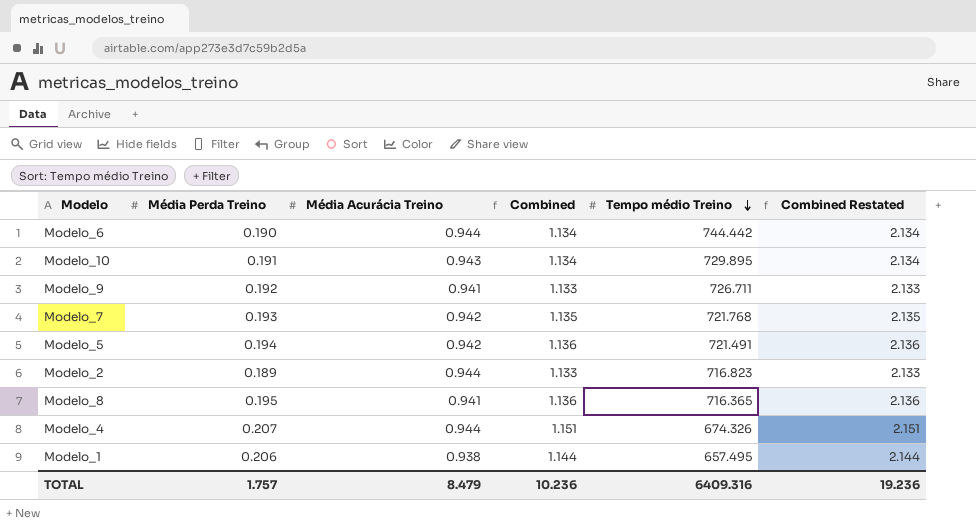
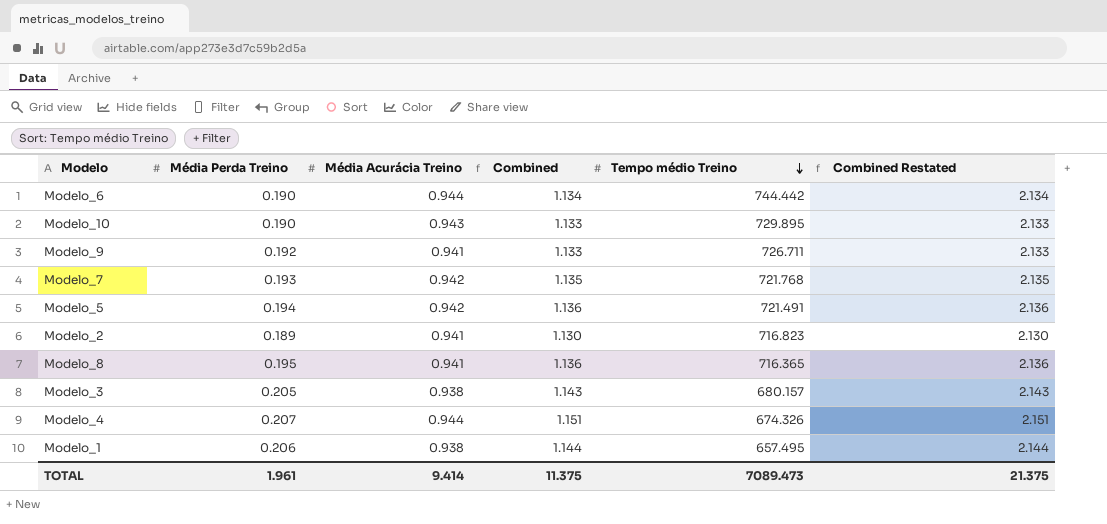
Modelo_10 | Média Perda Treino: 0.191 -> 0.190
Modelo_10 | Combined: 1.134 -> 1.133
Modelo_10 | Combined Restated: 2.134 -> 2.133
Modelo_2 | Média Acurácia Treino: 0.944 -> 0.941
Modelo_2 | Combined: 1.133 -> 1.130
Modelo_2 | Combined Restated: 2.133 -> 2.130
row Modelo_3: none -> 0.205 | 0.938 | 1.143 | 680.157 | 2.143
TOTAL | Média Perda Treino: 1.757 -> 1.961
TOTAL | Média Acurácia Treino: 8.479 -> 9.414
TOTAL | Combined: 10.236 -> 11.375
TOTAL | Tempo médio Treino: 6409.316 -> 7089.473
TOTAL | Combined Restated: 19.236 -> 21.375

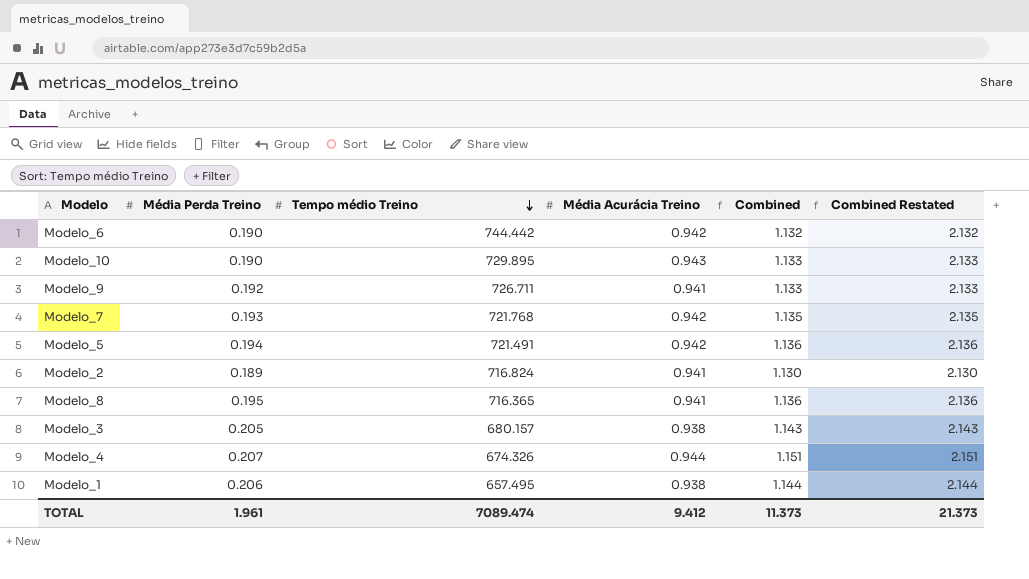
column Tempo médio Treino | position: 5 -> 3
Modelo_6 | Média Acurácia Treino: 0.944 -> 0.942
Modelo_6 | Combined: 1.134 -> 1.132
Modelo_6 | Combined Restated: 2.134 -> 2.132
Modelo_2 | Tempo médio Treino: 716.823 -> 716.824
TOTAL | Tempo médio Treino: 7089.473 -> 7089.474
TOTAL | Média Acurácia Treino: 9.414 -> 9.412
TOTAL | Combined: 11.375 -> 11.373
TOTAL | Combined Restated: 21.375 -> 21.373

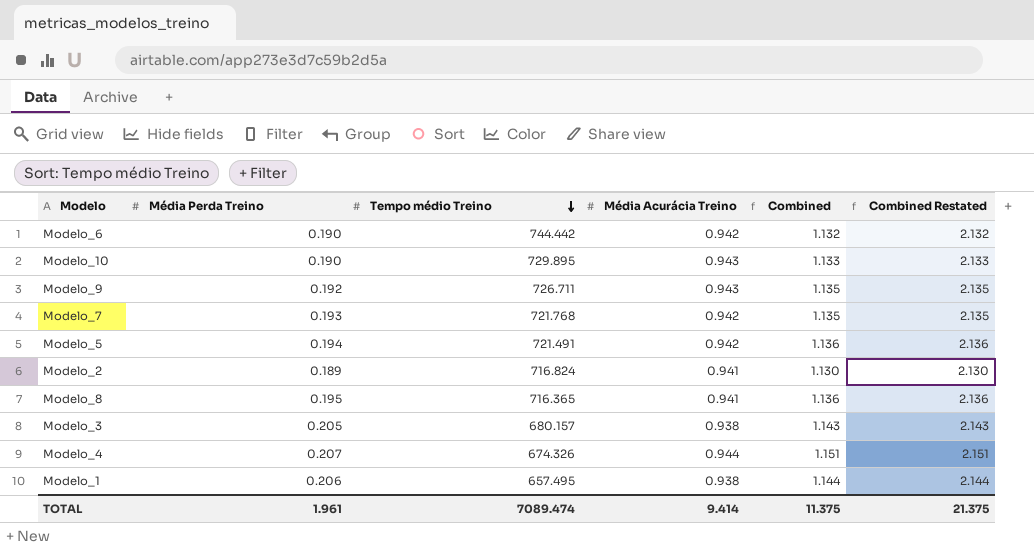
Modelo_9 | Média Acurácia Treino: 0.941 -> 0.943
Modelo_9 | Combined: 1.133 -> 1.135
Modelo_9 | Combined Restated: 2.133 -> 2.135
TOTAL | Média Acurácia Treino: 9.412 -> 9.414
TOTAL | Combined: 11.373 -> 11.375
TOTAL | Combined Restated: 21.373 -> 21.375

